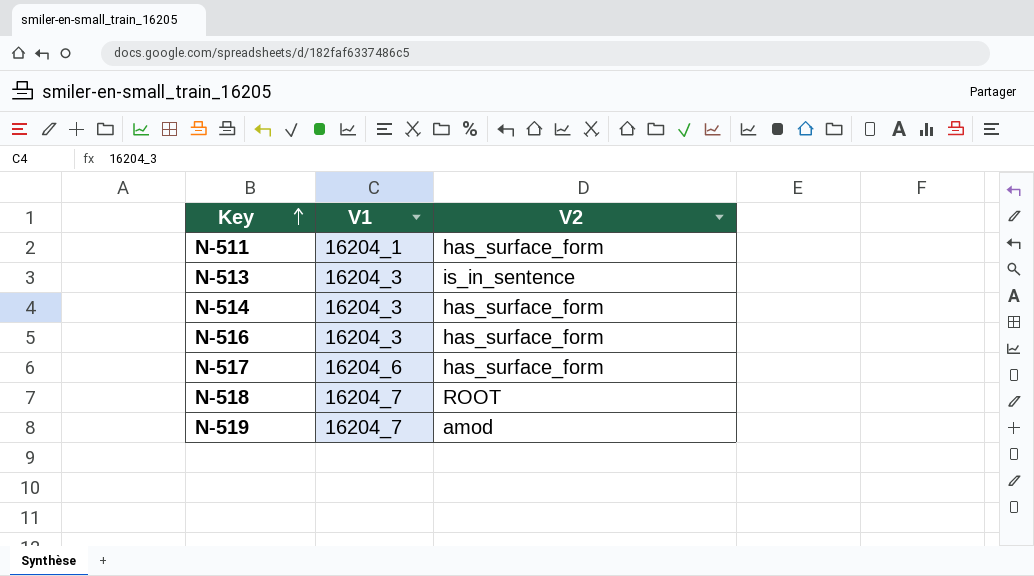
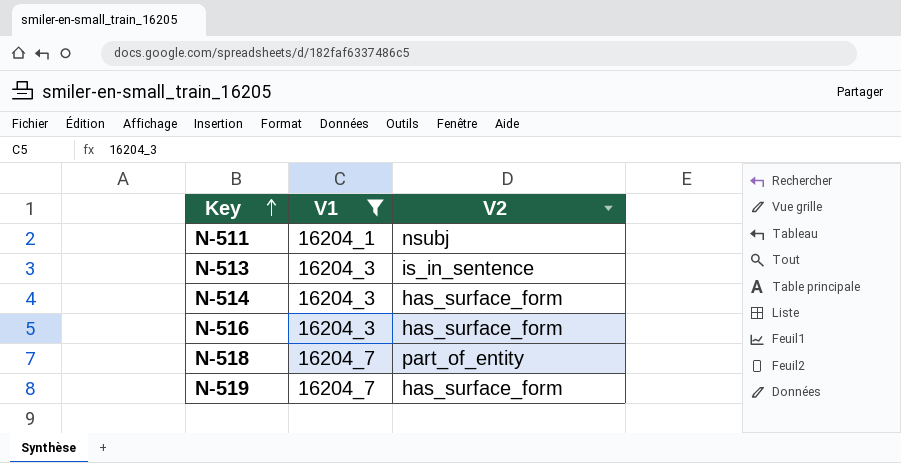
filter: none -> V1 != 16204_6
N-511 | V2: has_surface_form -> nsubj
N-518 | V2: ROOT -> part_of_entity
N-519 | V2: amod -> has_surface_form

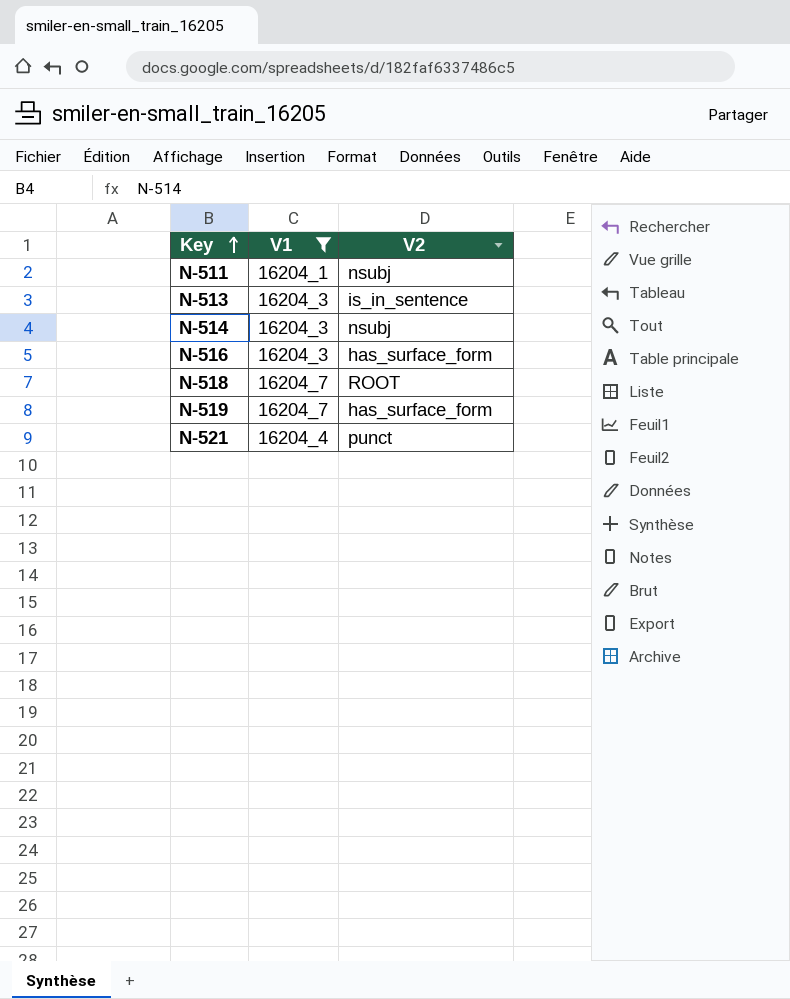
N-514 | V2: has_surface_form -> nsubj
N-518 | V2: part_of_entity -> ROOT
row N-521: none -> 16204_4 | punct

